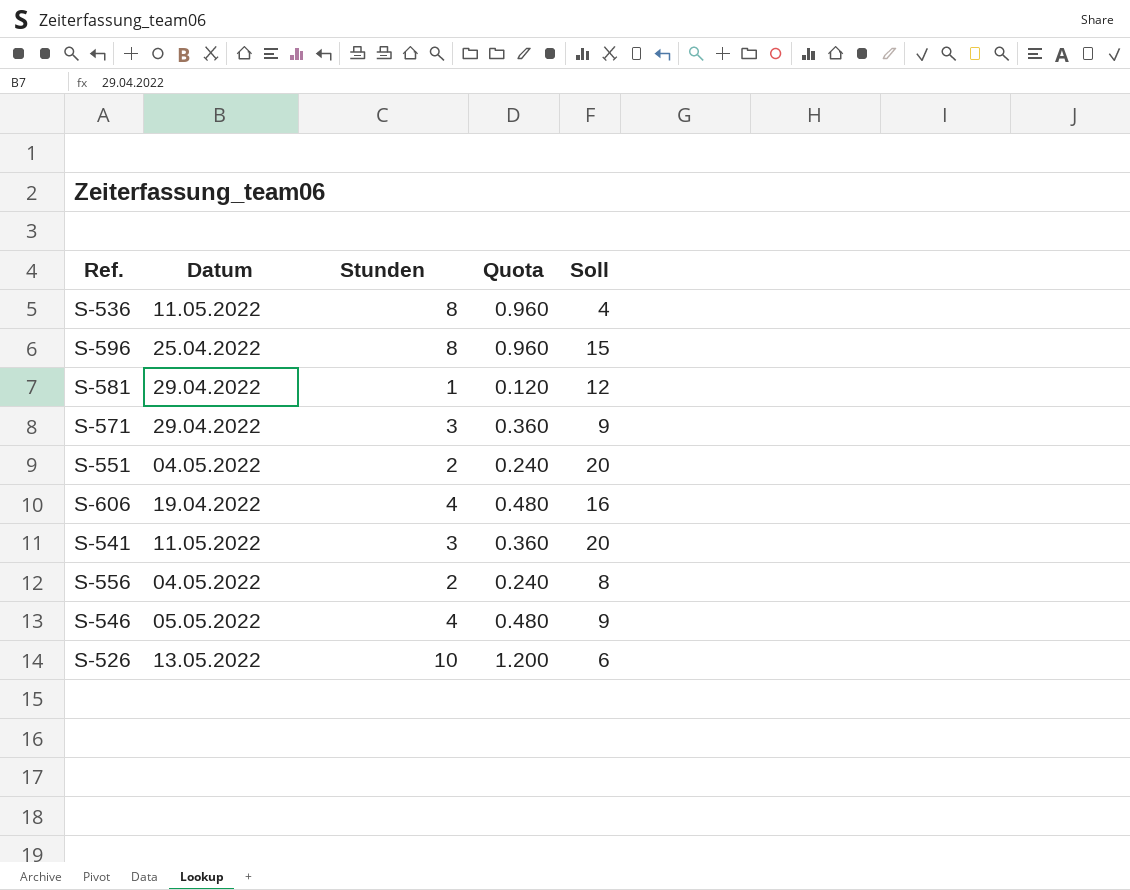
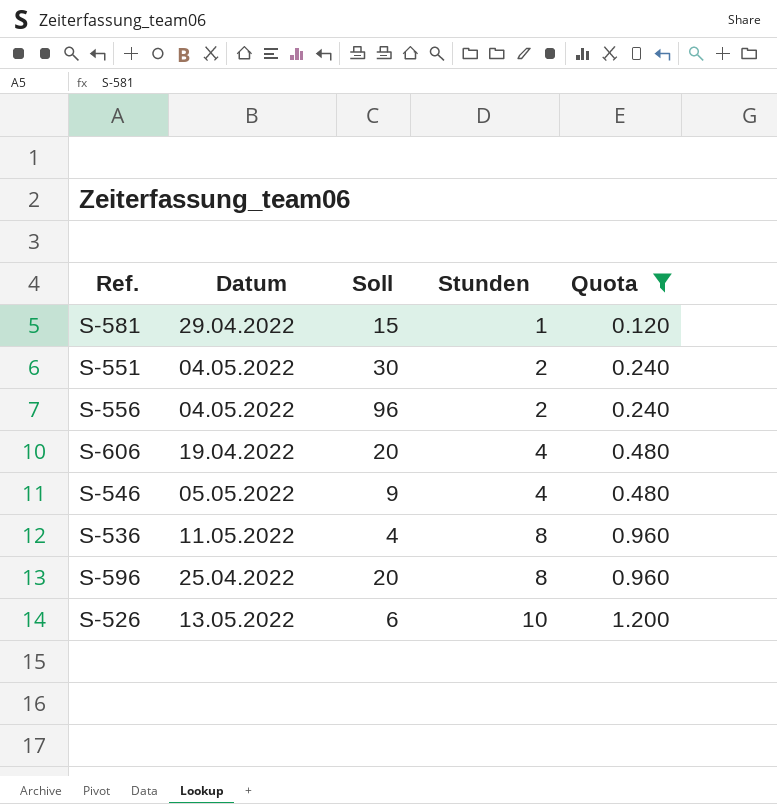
filter: none -> Quota != 0.360
row order: none -> Stunden ascending
column Soll | position: 5 -> 3
S-581 | Soll: 12 -> 15
S-551 | Soll: 20 -> 30
S-556 | Soll: 8 -> 96
S-606 | Soll: 16 -> 20
S-596 | Soll: 15 -> 20

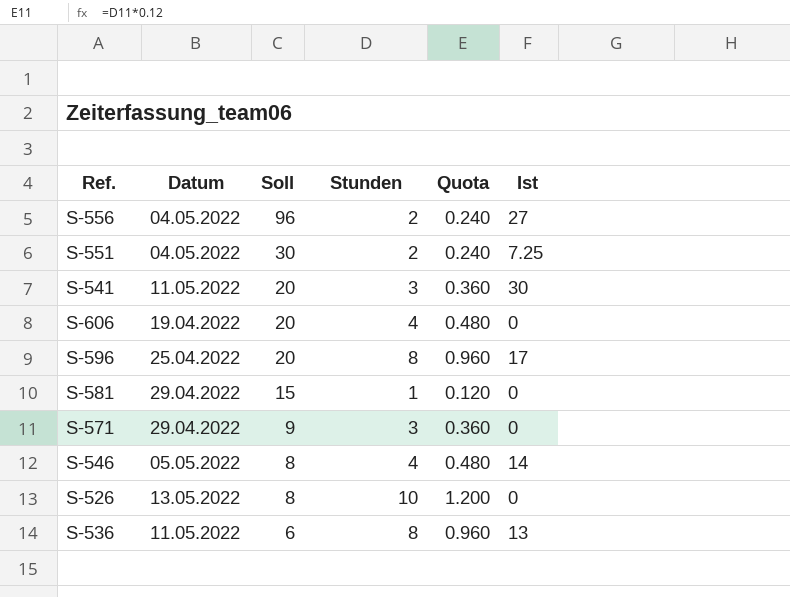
filter: Quota != 0.360 -> none
row order: Stunden ascending -> Soll descending
column Ist | position: none -> 6
S-546 | Soll: 9 -> 8
S-526 | Soll: 6 -> 8
S-536 | Soll: 4 -> 6

